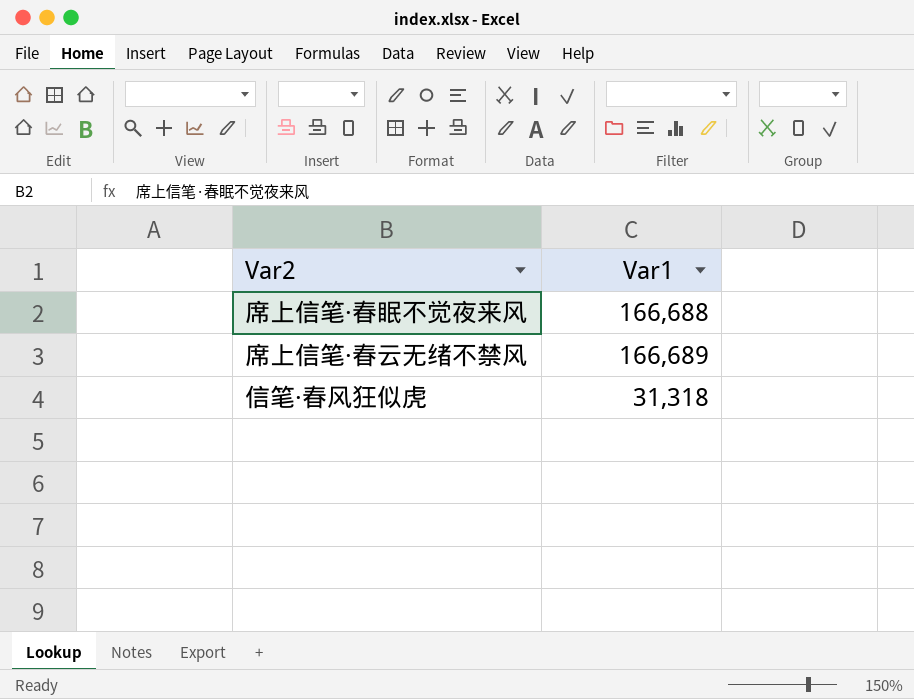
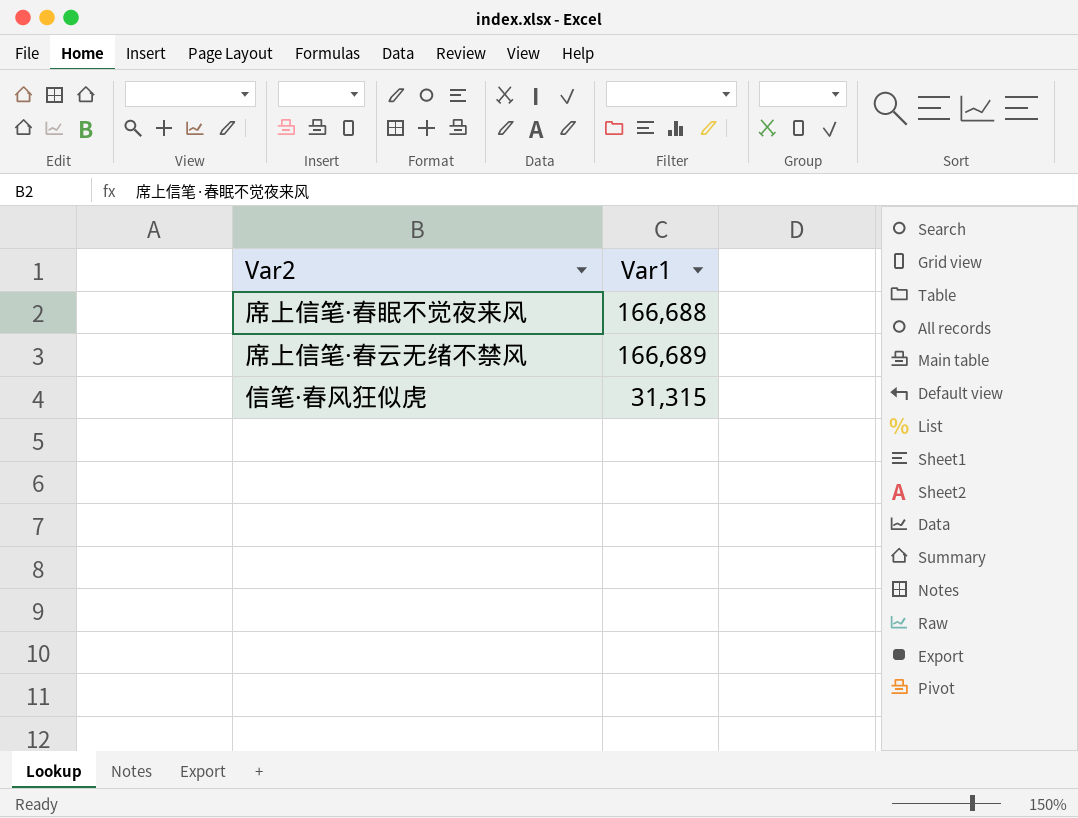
信笔·春风狂似虎 | Var1: 31,318 -> 31,315

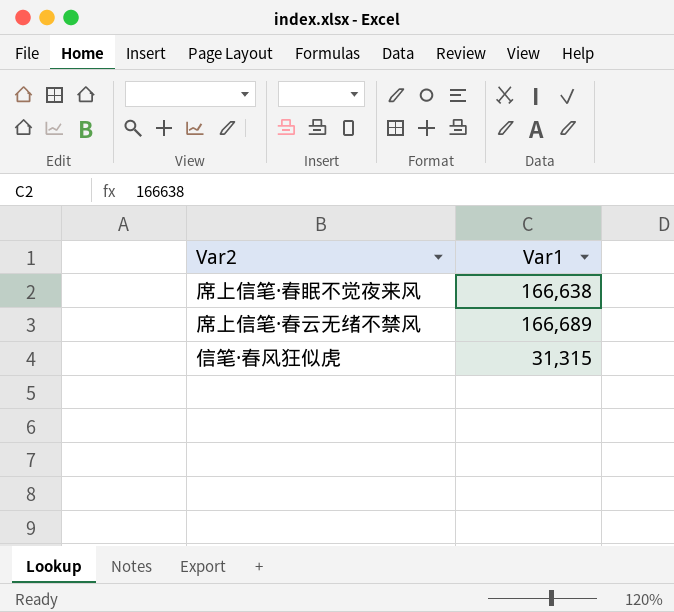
席上信笔·春眠不觉夜来风 | Var1: 166,688 -> 166,638

